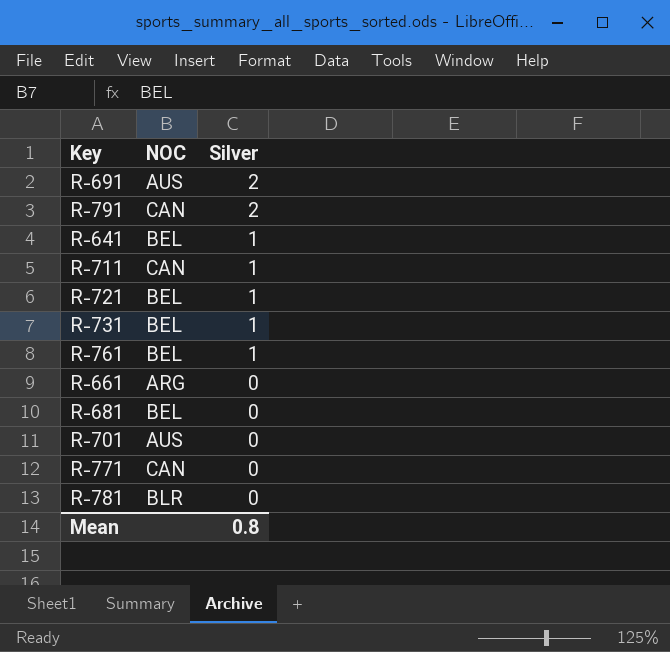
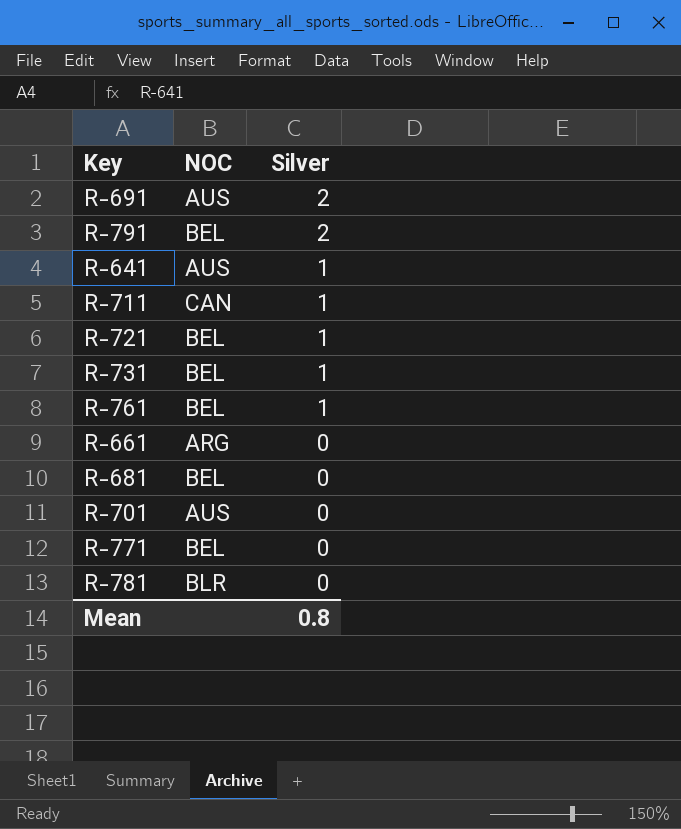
R-791 | NOC: CAN -> BEL
R-641 | NOC: BEL -> AUS
R-771 | NOC: CAN -> BEL

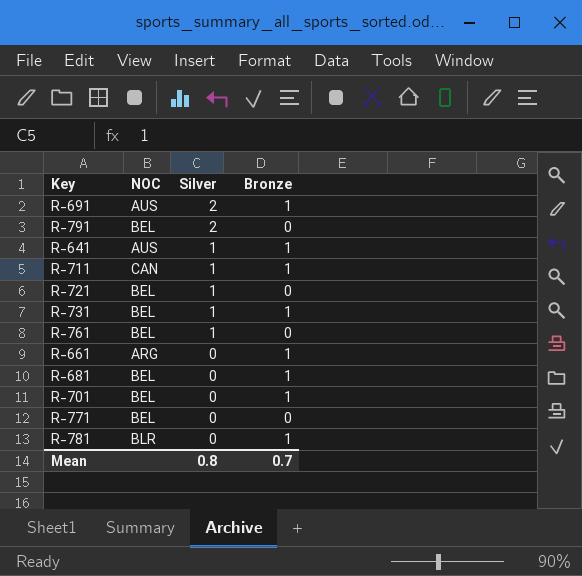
column Bronze | position: none -> 4
R-701 | NOC: AUS -> BEL

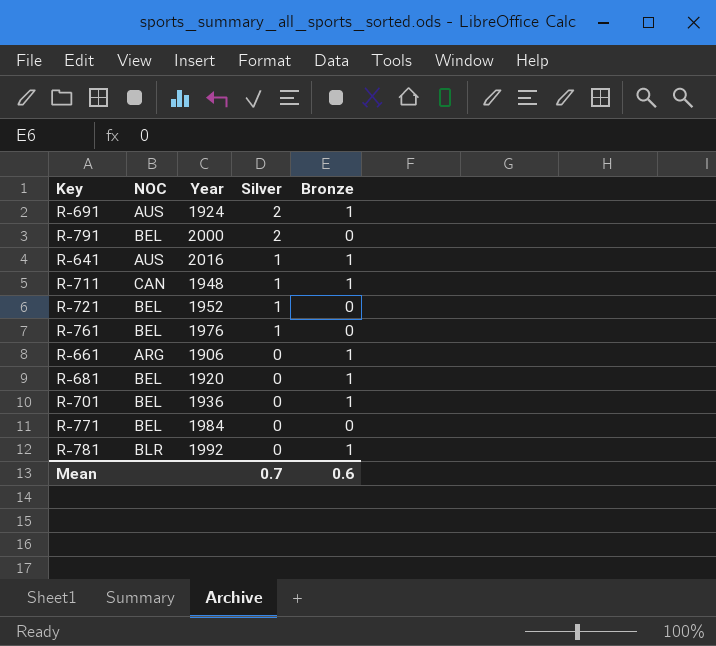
column Year | position: none -> 3
row R-731: BEL | 1 | 1 -> none
Mean | Silver: 0.8 -> 0.7
Mean | Bronze: 0.7 -> 0.6

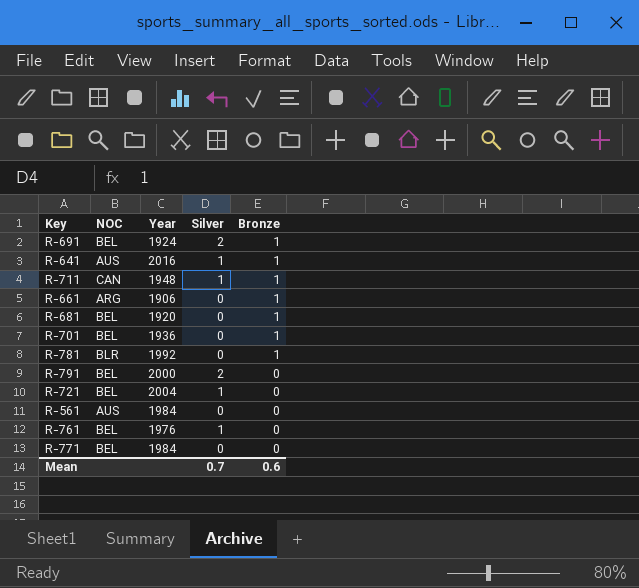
row order: Silver descending -> Bronze descending
R-691 | NOC: AUS -> BEL
R-721 | Year: 1952 -> 2004
row R-561: none -> AUS | 1984 | 0 | 0

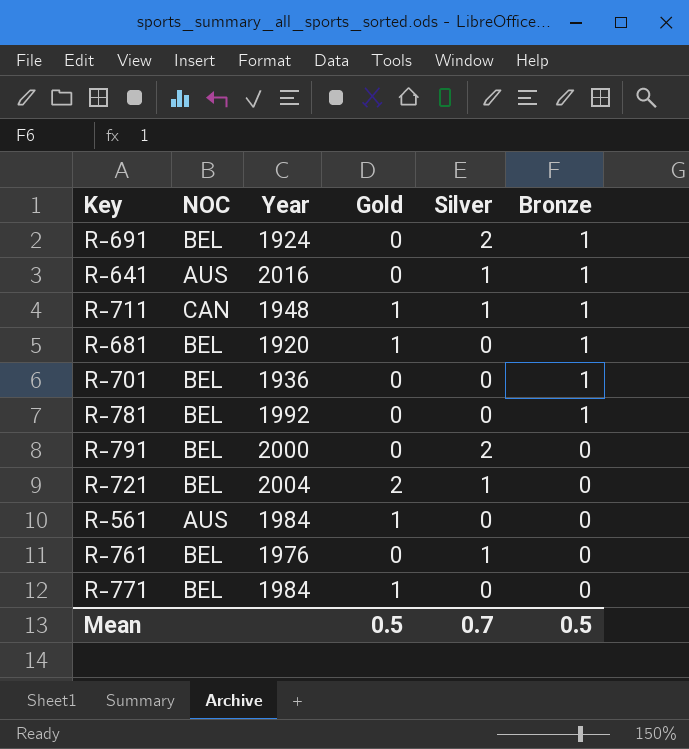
column Gold | position: none -> 4
row R-661: ARG | 1906 | 0 | 1 -> none
R-781 | NOC: BLR -> BEL
Mean | Bronze: 0.6 -> 0.5

